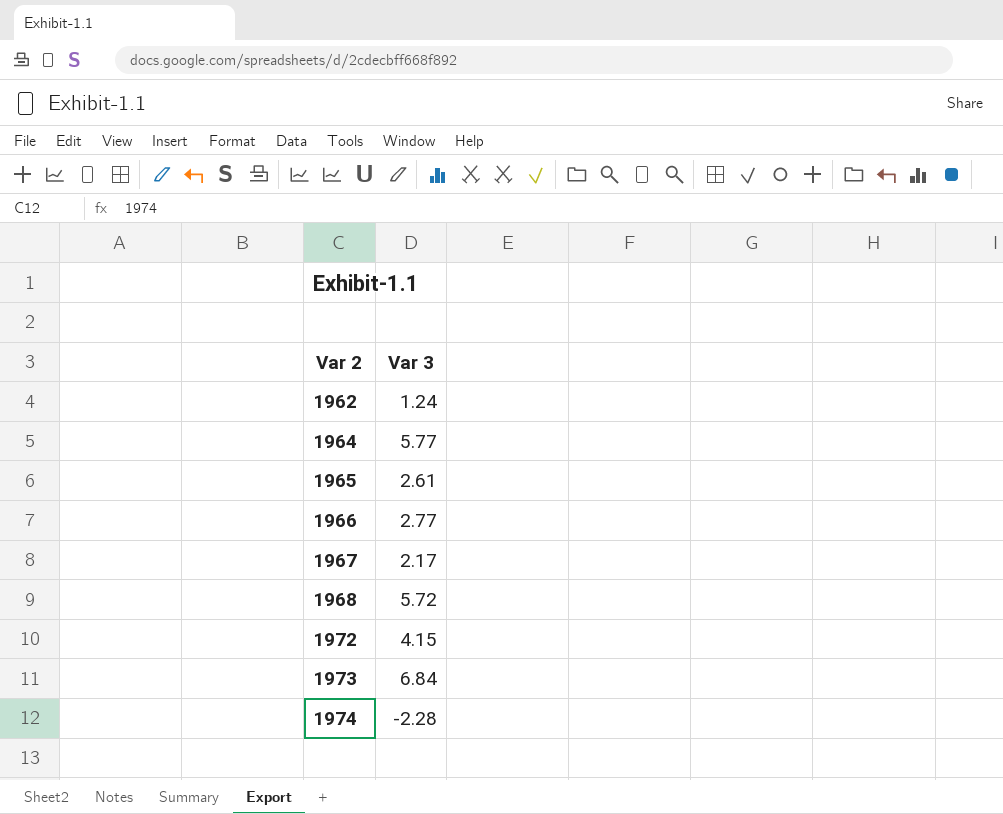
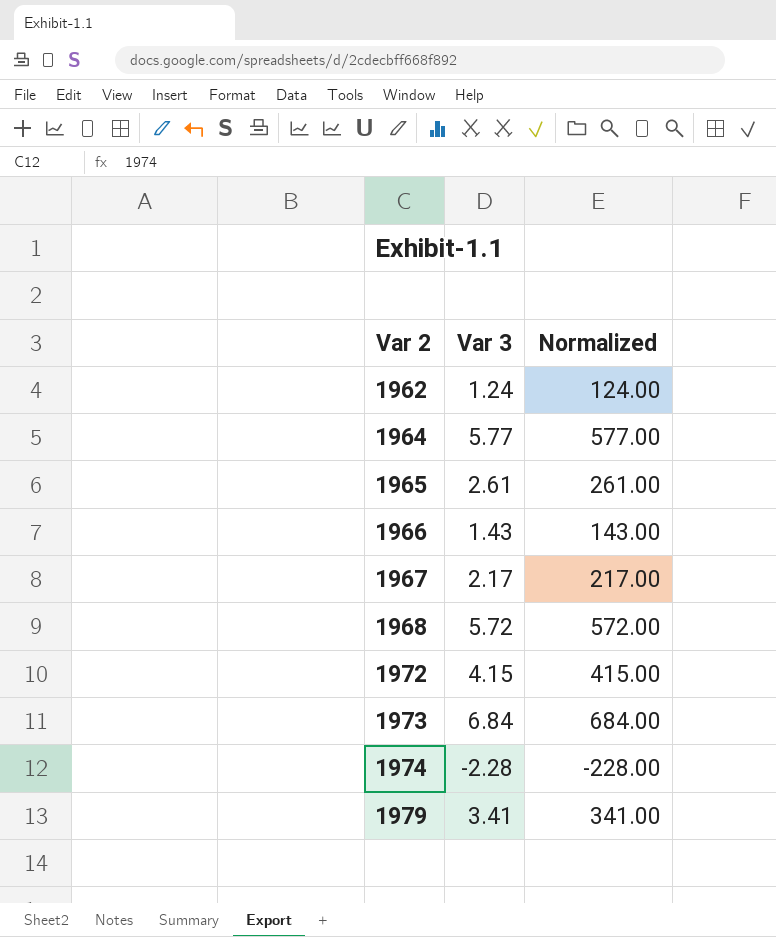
column Normalized | formula: none -> [Var 3] * 100
1966 | Var 3: 2.77 -> 1.43
row 1979: none -> 3.41 | 341.00

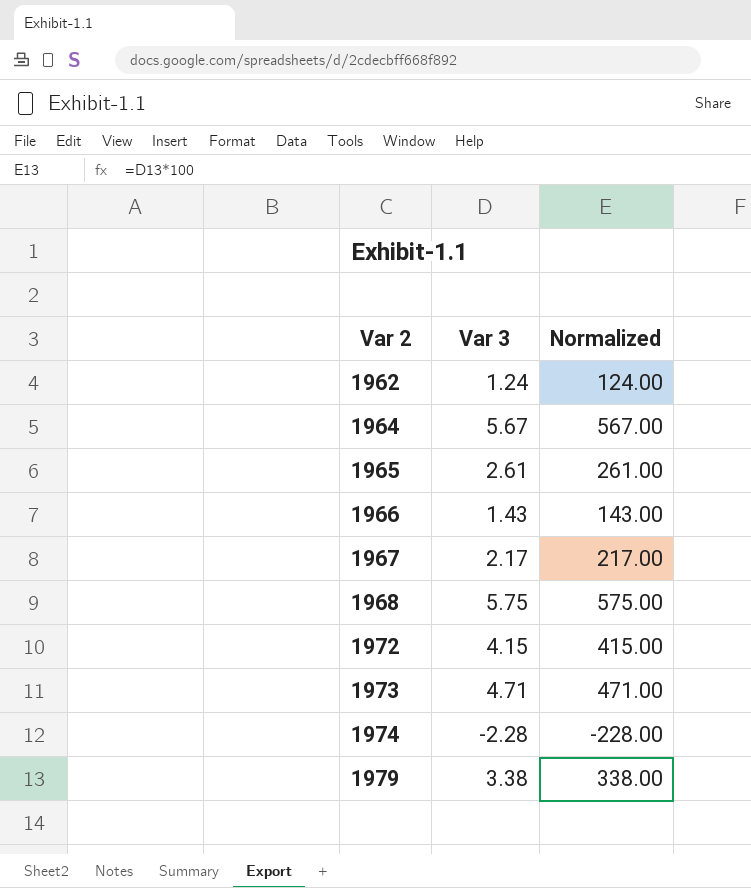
1964 | Var 3: 5.77 -> 5.67
1964 | Normalized: 577.00 -> 567.00
1968 | Var 3: 5.72 -> 5.75
1968 | Normalized: 572.00 -> 575.00
1973 | Var 3: 6.84 -> 4.71
1973 | Normalized: 684.00 -> 471.00
1979 | Var 3: 3.41 -> 3.38
1979 | Normalized: 341.00 -> 338.00

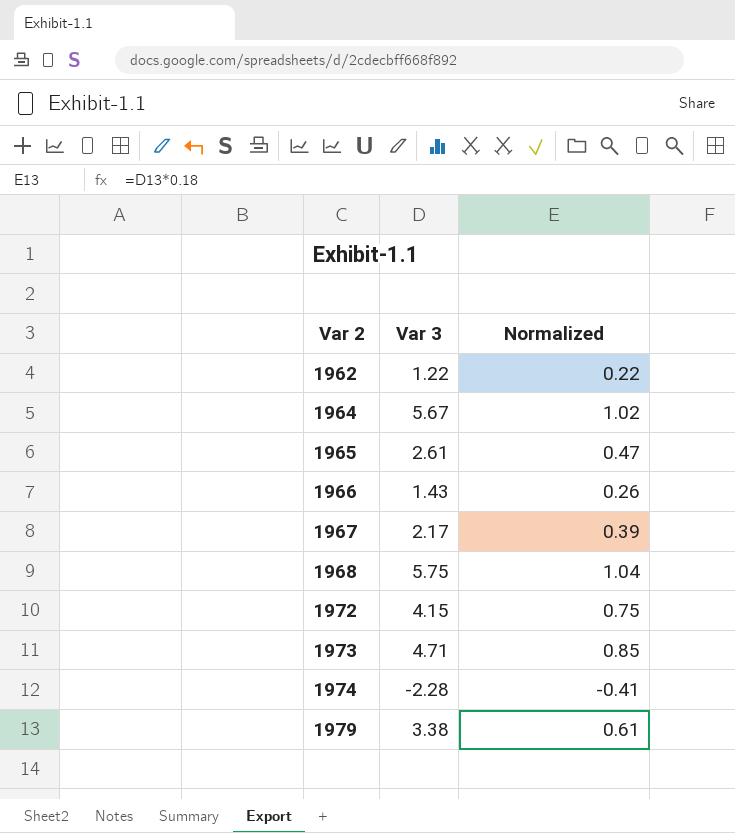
column Normalized | formula: [Var 3] * 100 -> [Var 3] * 0.18
1962 | Var 3: 1.24 -> 1.22

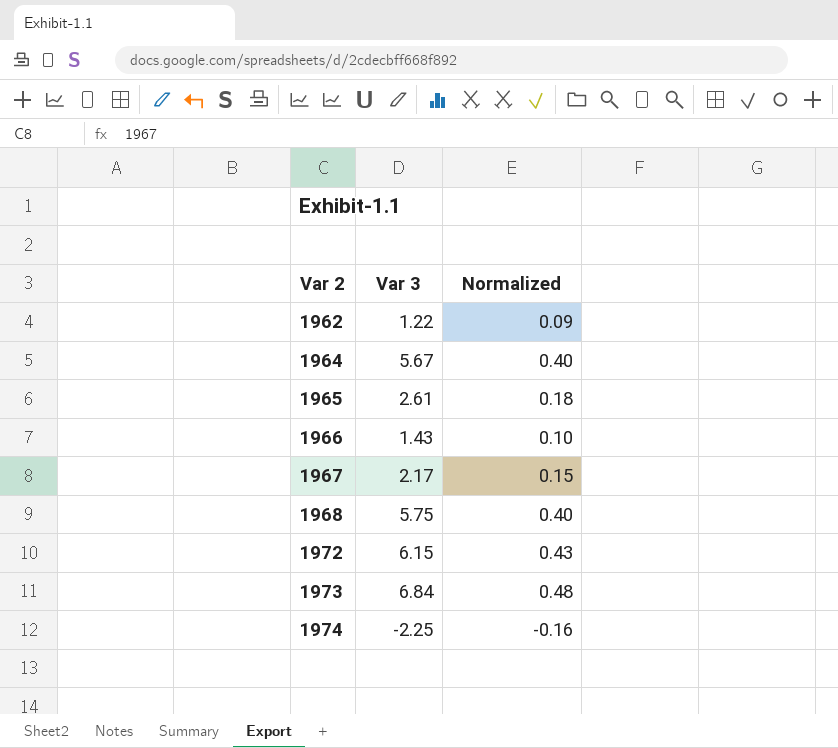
column Normalized | formula: [Var 3] * 0.18 -> [Var 3] * 0.07
row 1979: 3.38 | 0.61 -> none
1972 | Var 3: 4.15 -> 6.15
1973 | Var 3: 4.71 -> 6.84
1974 | Var 3: -2.28 -> -2.25

